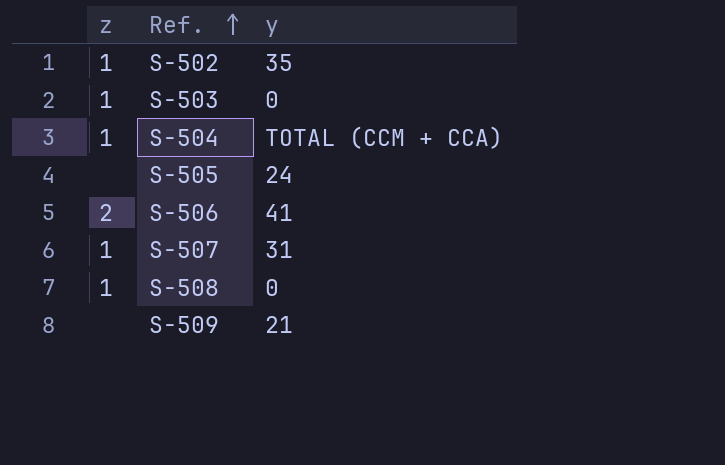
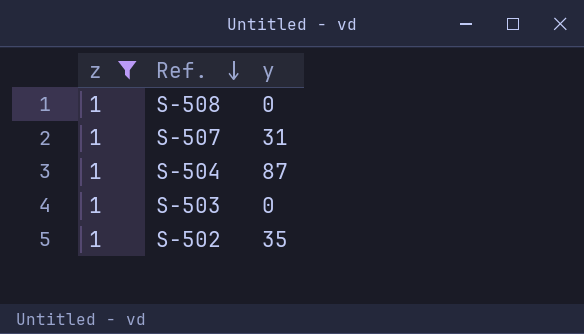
filter: none -> z = 1
row order: Ref. ascending -> Ref. descending
S-504 | y: TOTAL (CCM + CCA) -> 87

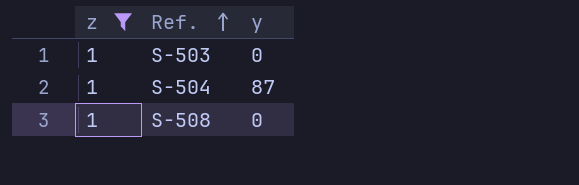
row order: Ref. descending -> Ref. ascending
row S-507: 1 | 31 -> none
row S-502: 1 | 35 -> none

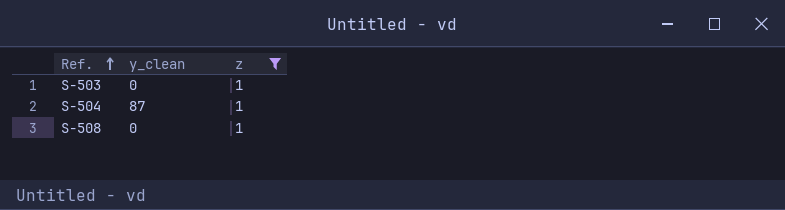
column name: y -> y_clean
column z | position: 1 -> 3

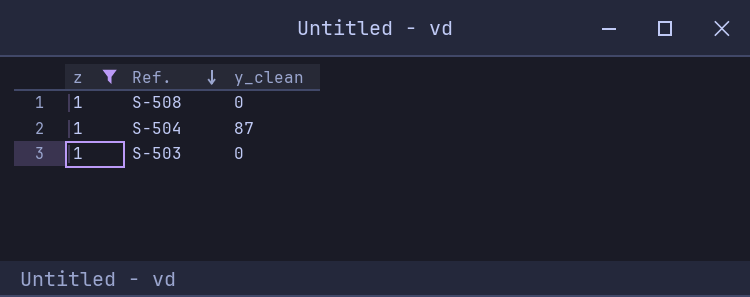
row order: Ref. ascending -> Ref. descending
column z | position: 3 -> 1

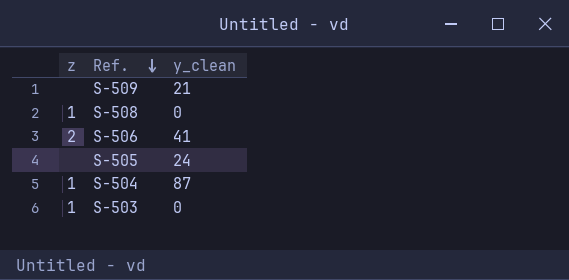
filter: z = 1 -> none

